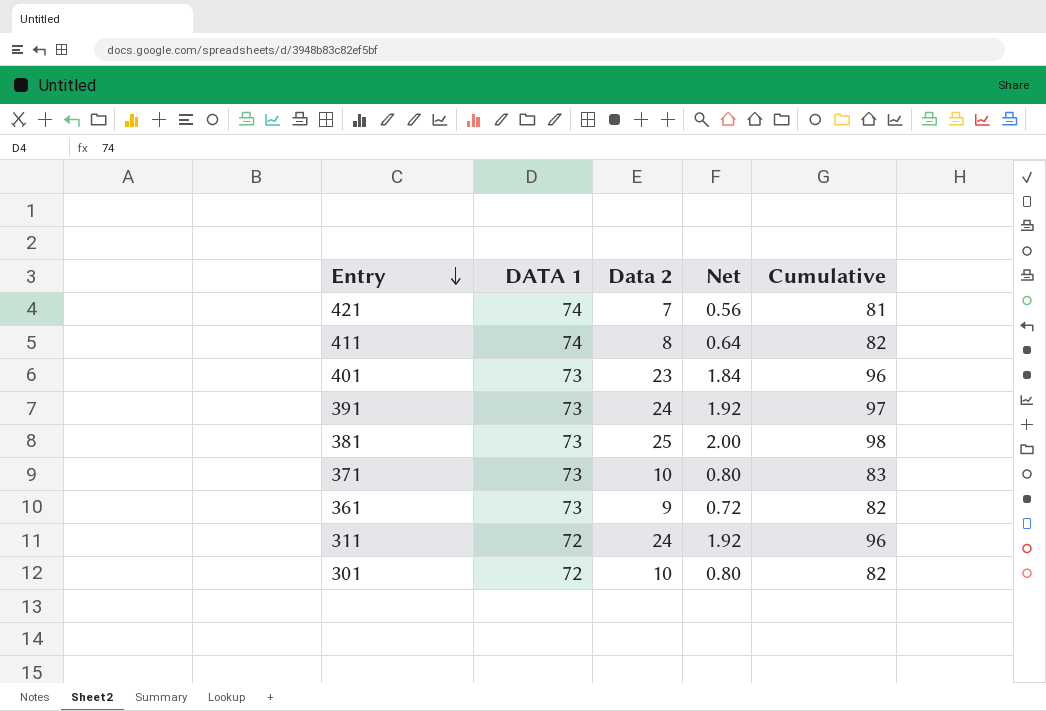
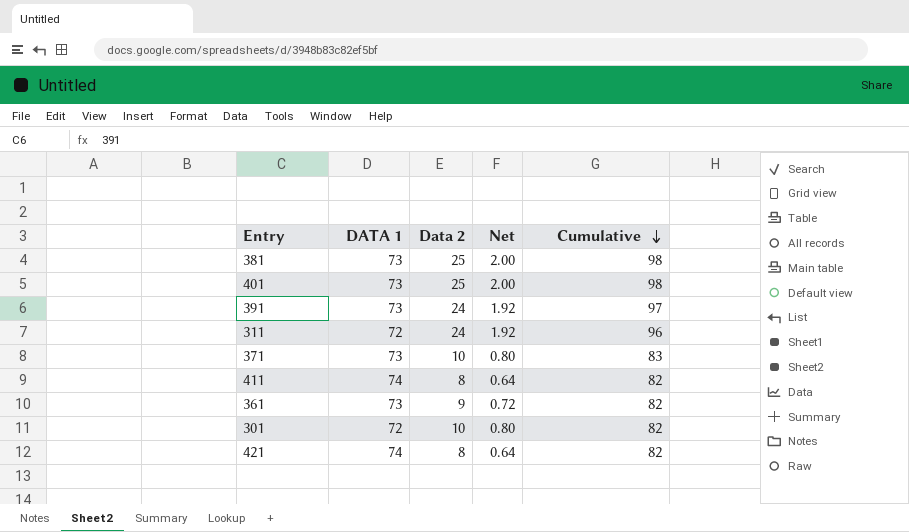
row order: Entry descending -> Cumulative descending
401 | Data 2: 23 -> 25
401 | Net: 1.84 -> 2.00
401 | Cumulative: 96 -> 98
421 | Data 2: 7 -> 8
421 | Net: 0.56 -> 0.64
421 | Cumulative: 81 -> 82

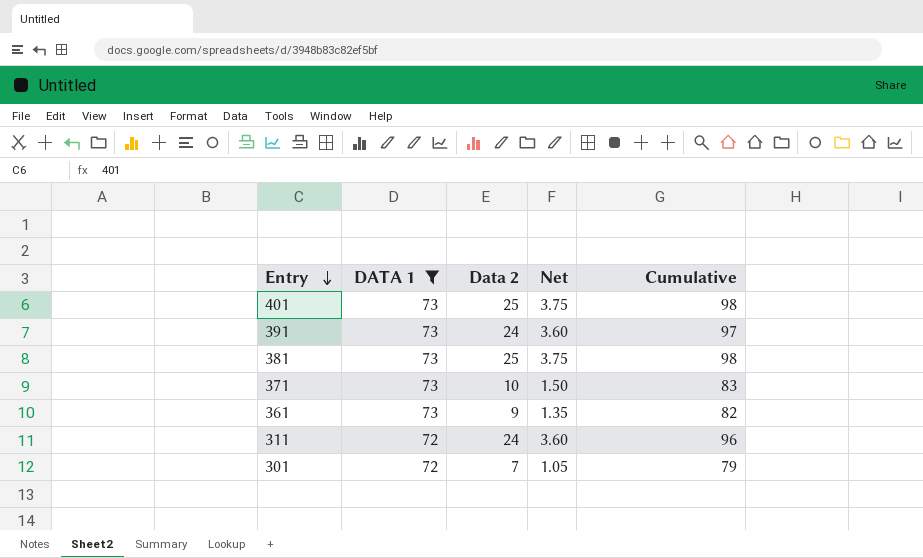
filter: none -> DATA 1 != 74
row order: Cumulative descending -> Entry descending
column Net | formula: [Data 2] * 0.08 -> [Data 2] * 0.15
301 | Data 2: 10 -> 7
301 | Cumulative: 82 -> 79

